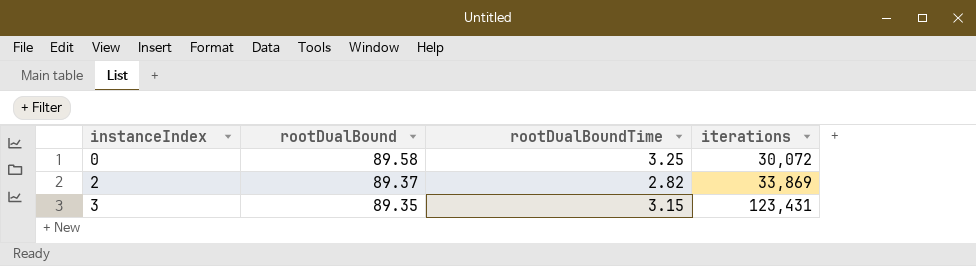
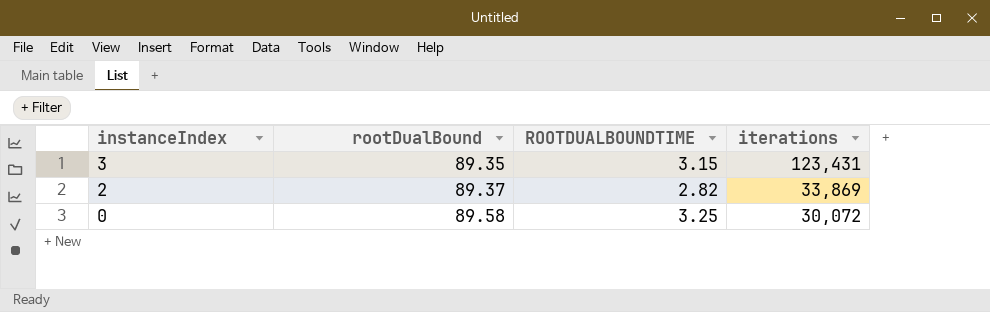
row order: instanceIndex ascending -> instanceIndex descending
column name: rootDualBoundTime -> ROOTDUALBOUNDTIME

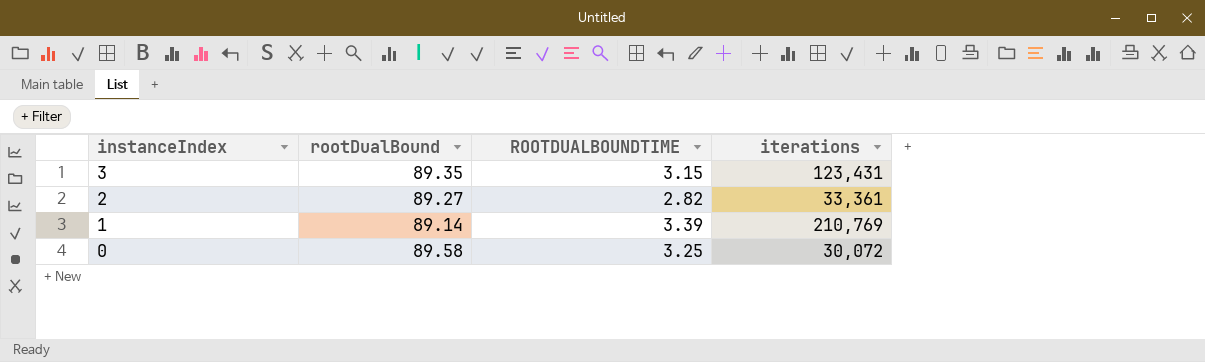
2 | rootDualBound: 89.37 -> 89.27
2 | iterations: 33,869 -> 33,361
row 1: none -> 89.14 | 3.39 | 210,769

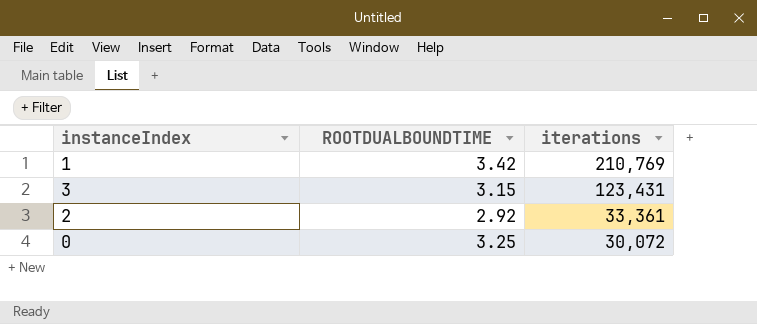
row order: instanceIndex descending -> iterations descending
column rootDualBound | position: 2 -> none
1 | ROOTDUALBOUNDTIME: 3.39 -> 3.42
2 | ROOTDUALBOUNDTIME: 2.82 -> 2.92

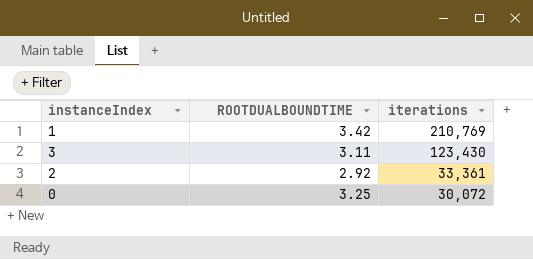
3 | ROOTDUALBOUNDTIME: 3.15 -> 3.11
3 | iterations: 123,431 -> 123,430

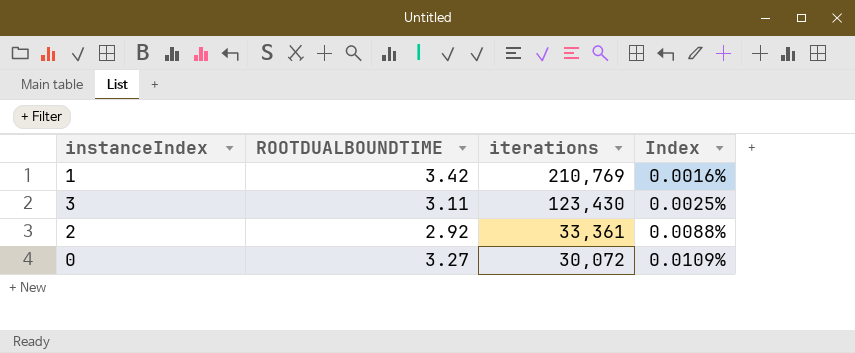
column Index | formula: none -> [ROOTDUALBOUNDTIME] / [iterations]
0 | ROOTDUALBOUNDTIME: 3.25 -> 3.27

